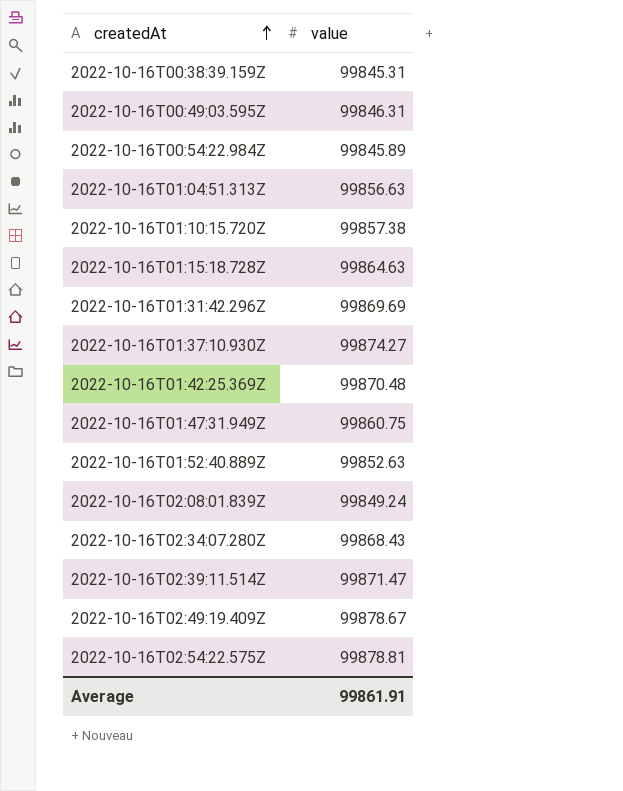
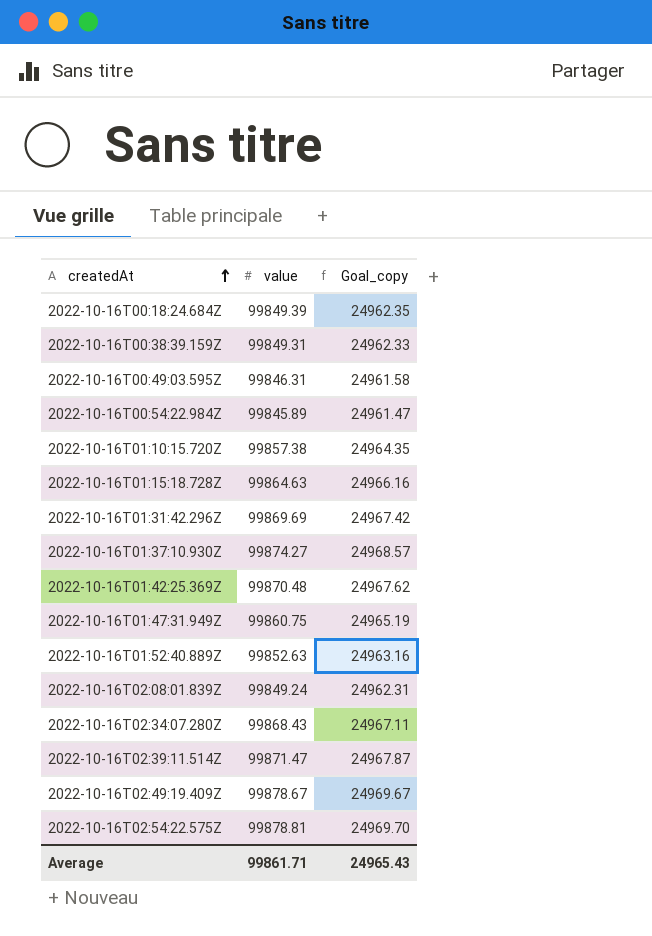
column Goal_copy | formula: none -> [value] * 0.25
row 2022-10-16T01:04:51.313Z: 99856.63 -> none
row 2022-10-16T00:18:24.684Z: none -> 99849.39 | 24962.35
2022-10-16T00:38:39.159Z | value: 99845.31 -> 99849.31
Average | value: 99861.91 -> 99861.71

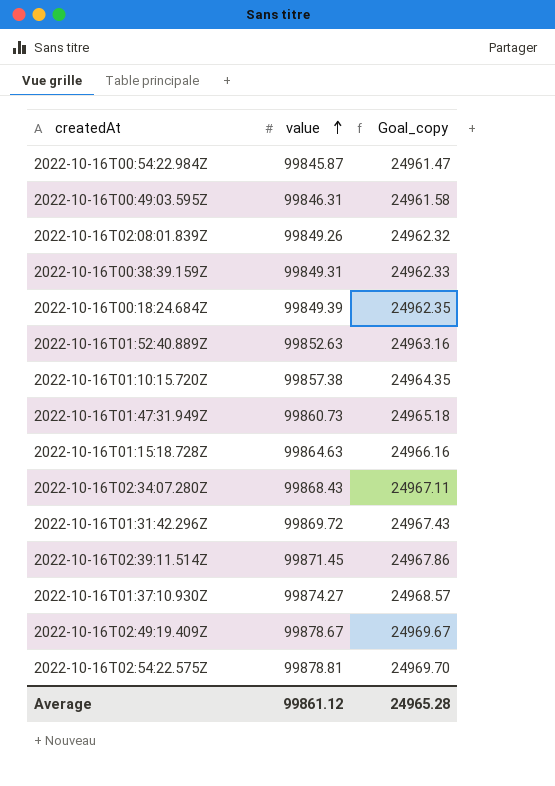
row order: createdAt ascending -> value ascending
row 2022-10-16T01:42:25.369Z: 99870.48 | 24967.62 -> none
2022-10-16T00:54:22.984Z | value: 99845.89 -> 99845.87
2022-10-16T02:08:01.839Z | value: 99849.24 -> 99849.26
2022-10-16T02:08:01.839Z | Goal_copy: 24962.31 -> 24962.32
2022-10-16T01:47:31.949Z | value: 99860.75 -> 99860.73
2022-10-16T01:47:31.949Z | Goal_copy: 24965.19 -> 24965.18
2022-10-16T01:31:42.296Z | value: 99869.69 -> 99869.72
2022-10-16T01:31:42.296Z | Goal_copy: 24967.42 -> 24967.43
2022-10-16T02:39:11.514Z | value: 99871.47 -> 99871.45
2022-10-16T02:39:11.514Z | Goal_copy: 24967.87 -> 24967.86
Average | value: 99861.71 -> 99861.12
Average | Goal_copy: 24965.43 -> 24965.28

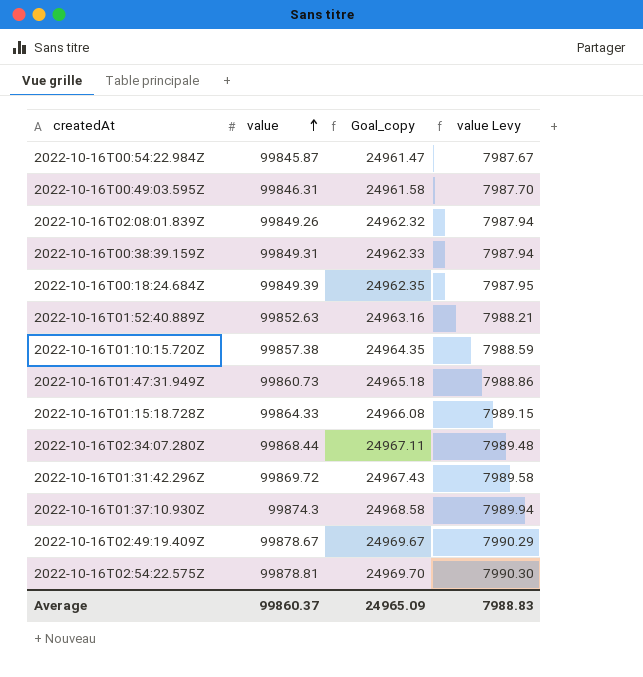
column value Levy | formula: none -> [value] * 0.08
row 2022-10-16T02:39:11.514Z: 99871.45 | 24967.86 -> none
2022-10-16T01:15:18.728Z | value: 99864.63 -> 99864.33
2022-10-16T01:15:18.728Z | Goal_copy: 24966.16 -> 24966.08
2022-10-16T02:34:07.280Z | value: 99868.43 -> 99868.44
2022-10-16T01:37:10.930Z | value: 99874.27 -> 99874.3
2022-10-16T01:37:10.930Z | Goal_copy: 24968.57 -> 24968.58
Average | value: 99861.12 -> 99860.37
Average | Goal_copy: 24965.28 -> 24965.09

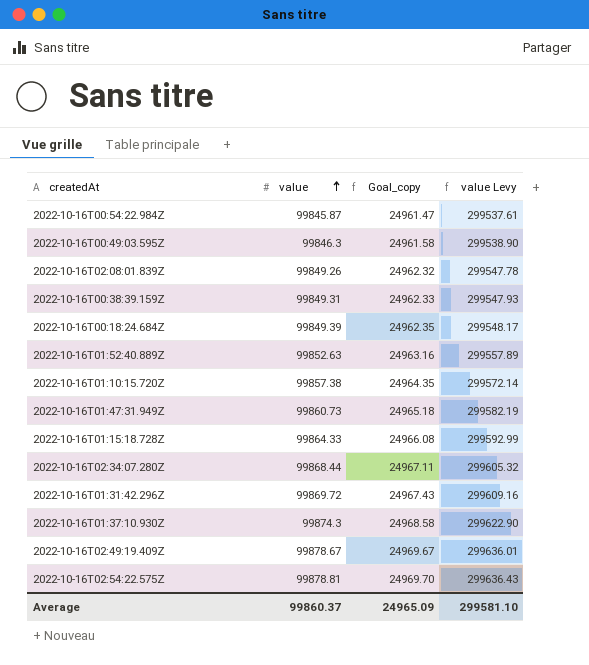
column value Levy | formula: [value] * 0.08 -> [value] * 3
2022-10-16T00:49:03.595Z | value: 99846.31 -> 99846.3
Average | value Levy: 7988.83 -> 299581.10

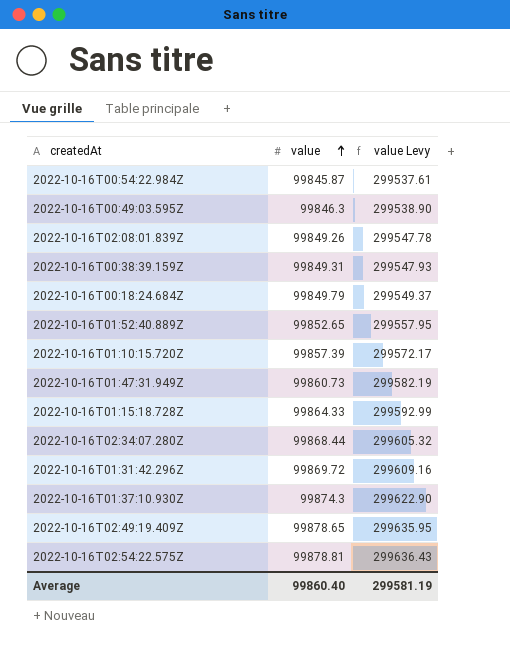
column Goal_copy | formula: [value] * 0.25 -> none
2022-10-16T00:18:24.684Z | value: 99849.39 -> 99849.79
2022-10-16T00:18:24.684Z | value Levy: 299548.17 -> 299549.37
2022-10-16T01:52:40.889Z | value: 99852.63 -> 99852.65
2022-10-16T01:52:40.889Z | value Levy: 299557.89 -> 299557.95
2022-10-16T01:10:15.720Z | value: 99857.38 -> 99857.39
2022-10-16T01:10:15.720Z | value Levy: 299572.14 -> 299572.17
2022-10-16T02:49:19.409Z | value: 99878.67 -> 99878.65
2022-10-16T02:49:19.409Z | value Levy: 299636.01 -> 299635.95
Average | value: 99860.37 -> 99860.40
Average | value Levy: 299581.10 -> 299581.19

